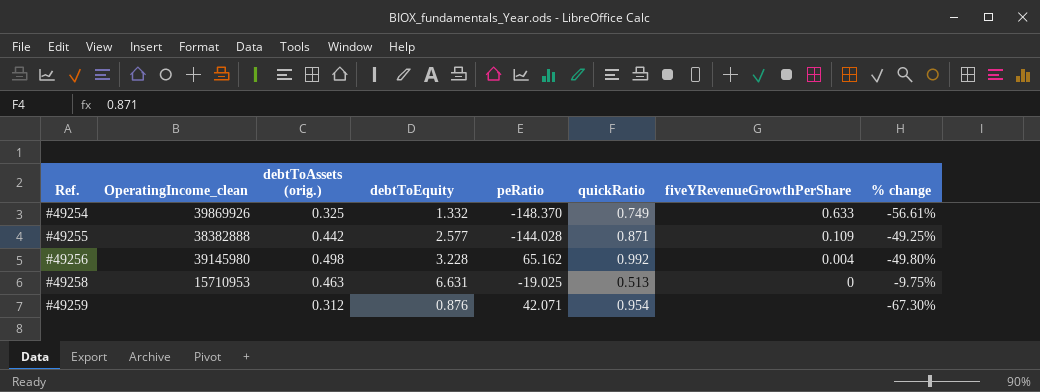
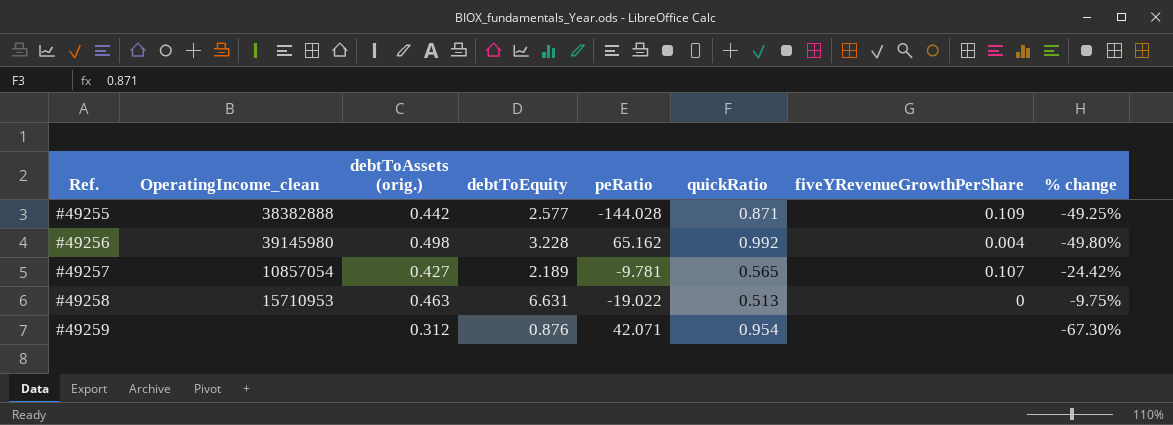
row #49254: 39869926 | 0.325 | 1.332 | -148.370 | 0.749 | 0.633 | -56.61% -> none
row #49257: none -> 10857054 | 0.427 | 2.189 | -9.781 | 0.565 | 0.107 | -24.42%
#49258 | peRatio: -19.025 -> -19.022

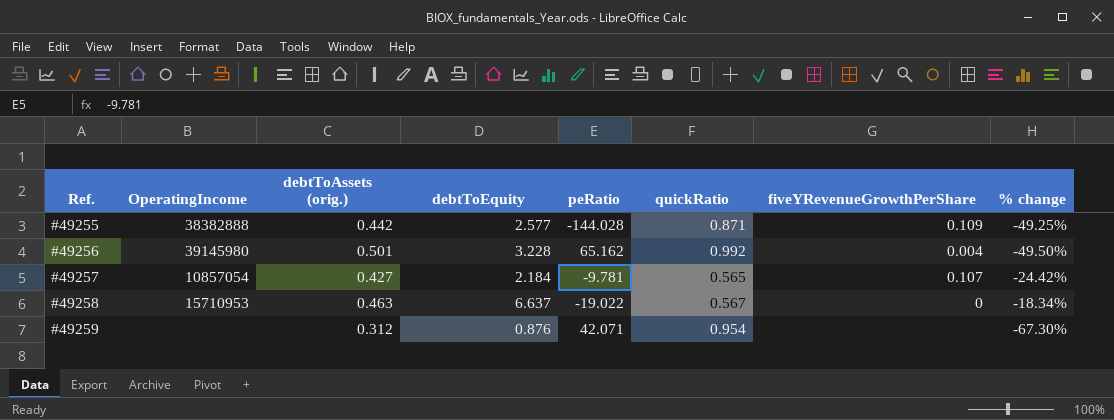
column name: OperatingIncome_clean -> OperatingIncome
#49256 | debtToAssets (orig.): 0.498 -> 0.501
#49256 | % change: -49.80% -> -49.50%
#49257 | debtToEquity: 2.189 -> 2.184
#49258 | debtToEquity: 6.631 -> 6.637
#49258 | quickRatio: 0.513 -> 0.567
#49258 | % change: -9.75% -> -18.34%

